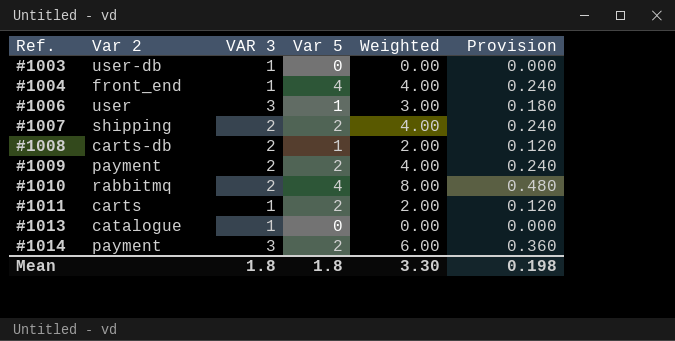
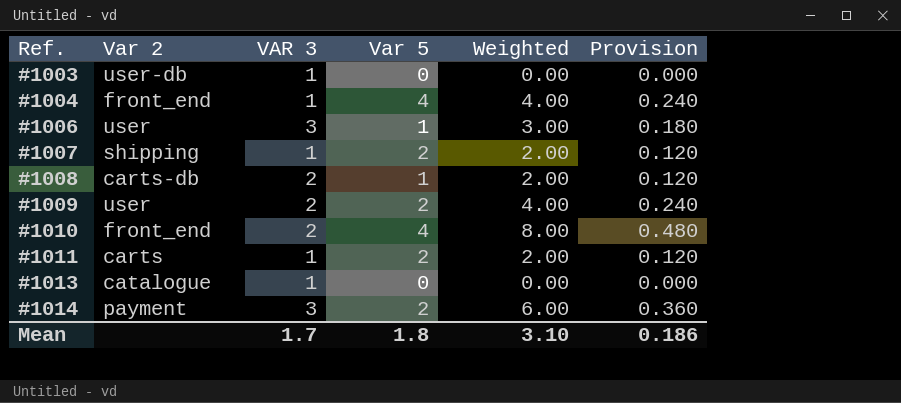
#1007 | VAR 3: 2 -> 1
#1007 | Weighted: 4.00 -> 2.00
#1007 | Provision: 0.240 -> 0.120
#1009 | Var 2: payment -> user
#1010 | Var 2: rabbitmq -> front_end
Mean | VAR 3: 1.8 -> 1.7
Mean | Weighted: 3.30 -> 3.10
Mean | Provision: 0.198 -> 0.186

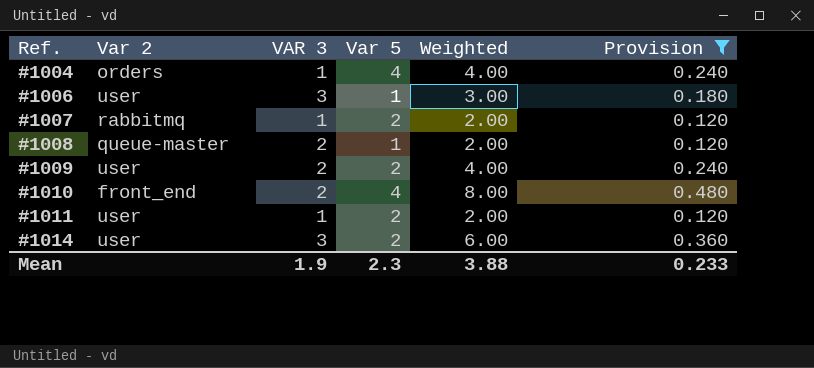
filter: none -> Provision != 0.000
#1004 | Var 2: front_end -> orders
#1007 | Var 2: shipping -> rabbitmq
#1008 | Var 2: carts-db -> queue-master
#1011 | Var 2: carts -> user
#1014 | Var 2: payment -> user
Mean | VAR 3: 1.7 -> 1.9
Mean | Var 5: 1.8 -> 2.3
Mean | Weighted: 3.10 -> 3.88
Mean | Provision: 0.186 -> 0.233

